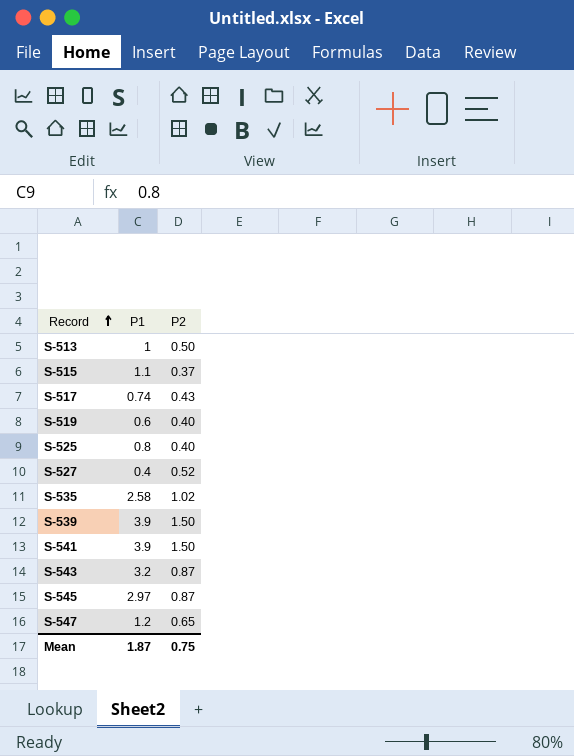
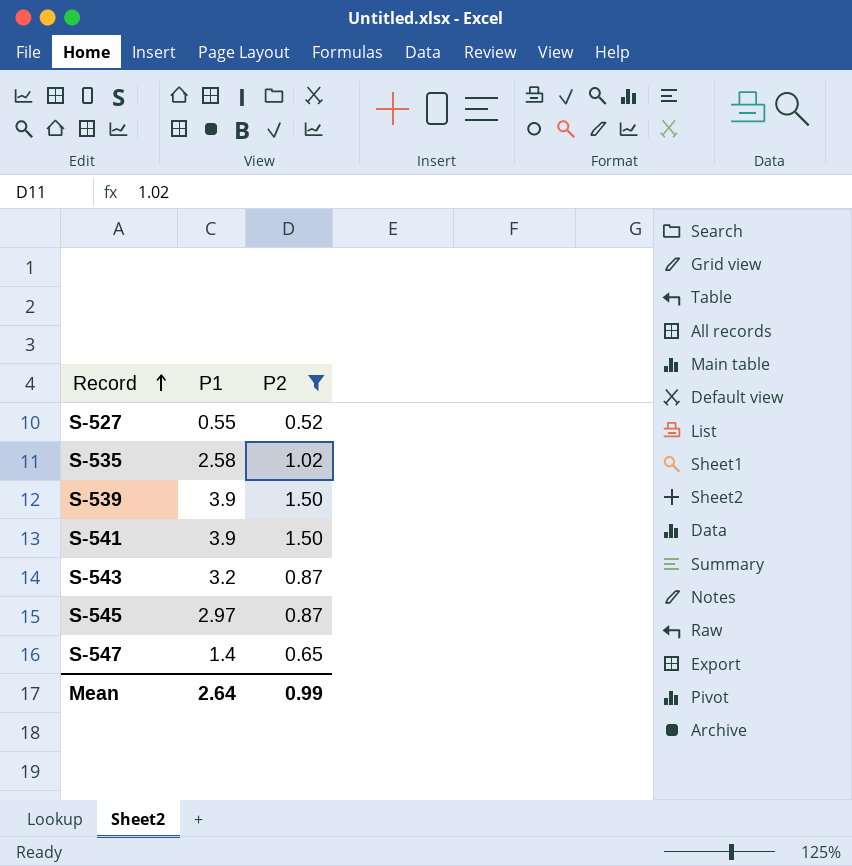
filter: none -> P2 >= 0.52
S-527 | P1: 0.4 -> 0.55
S-547 | P1: 1.2 -> 1.4
Mean | P1: 1.87 -> 2.64
Mean | P2: 0.75 -> 0.99

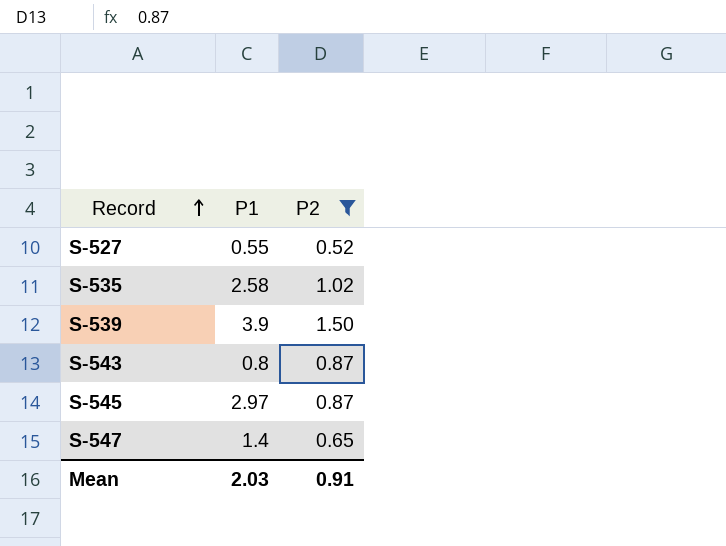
row S-541: 3.9 | 1.50 -> none
S-543 | P1: 3.2 -> 0.8
Mean | P1: 2.64 -> 2.03
Mean | P2: 0.99 -> 0.91

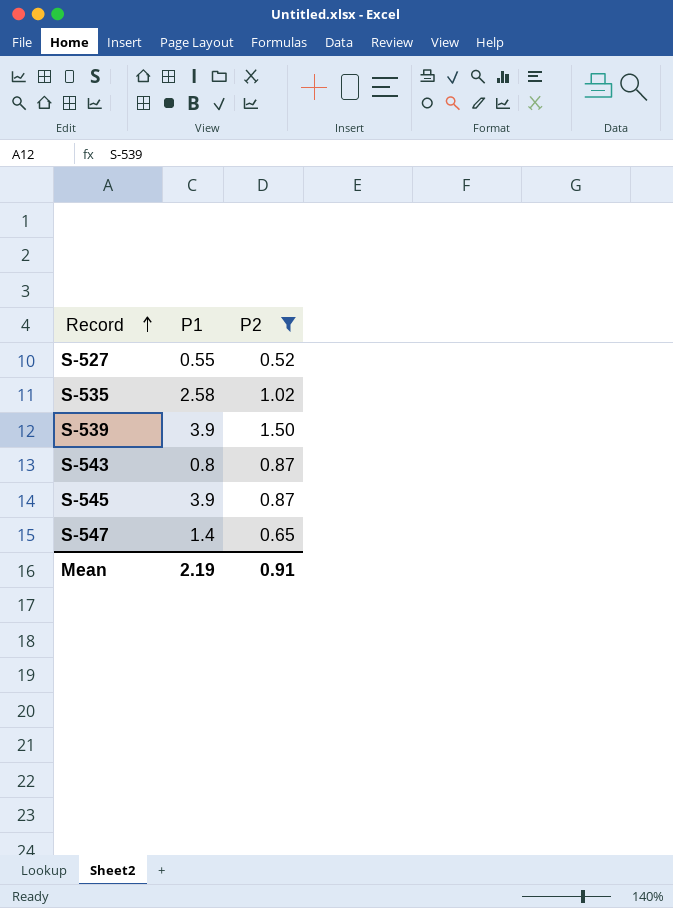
S-545 | P1: 2.97 -> 3.9
Mean | P1: 2.03 -> 2.19

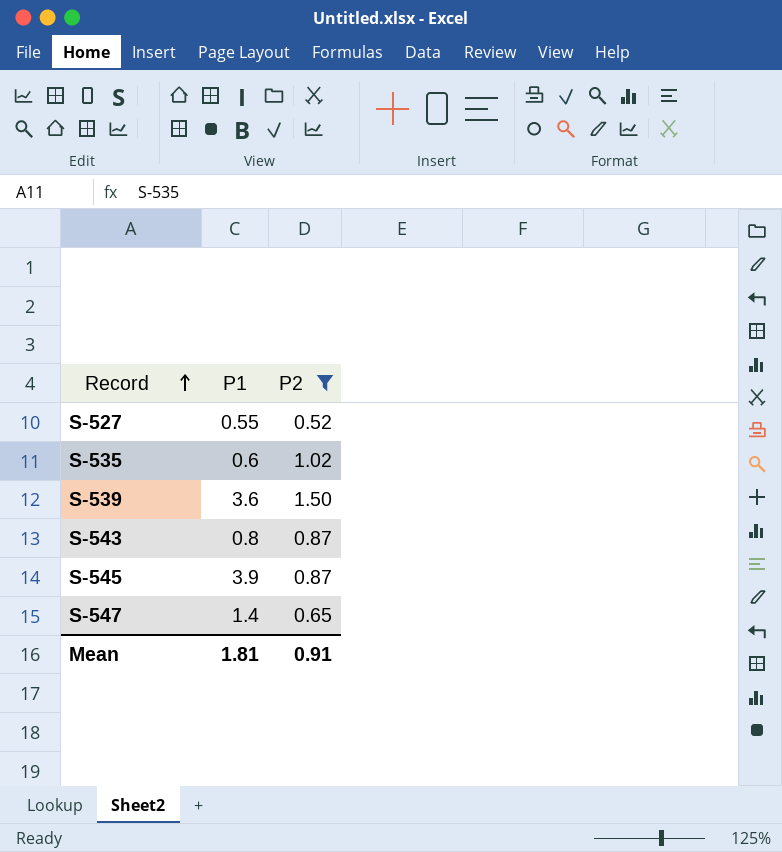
S-535 | P1: 2.58 -> 0.6
S-539 | P1: 3.9 -> 3.6
Mean | P1: 2.19 -> 1.81

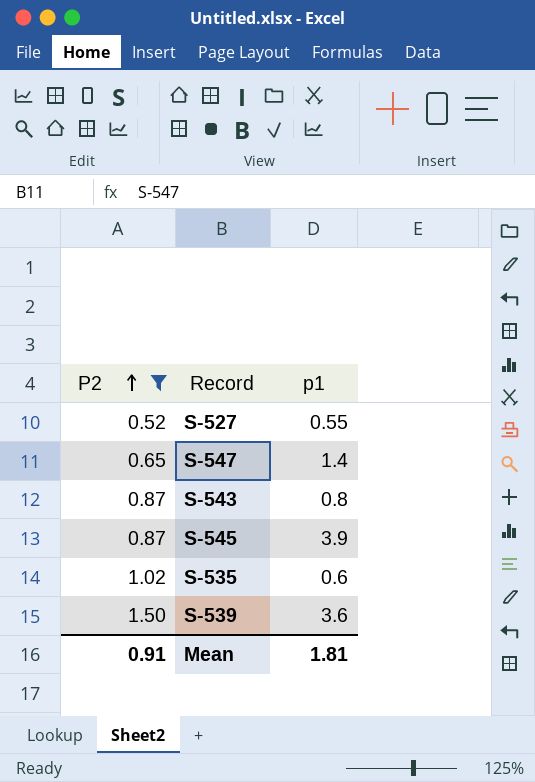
row order: Record ascending -> P2 ascending
column P2 | position: 3 -> 1
column name: P1 -> p1

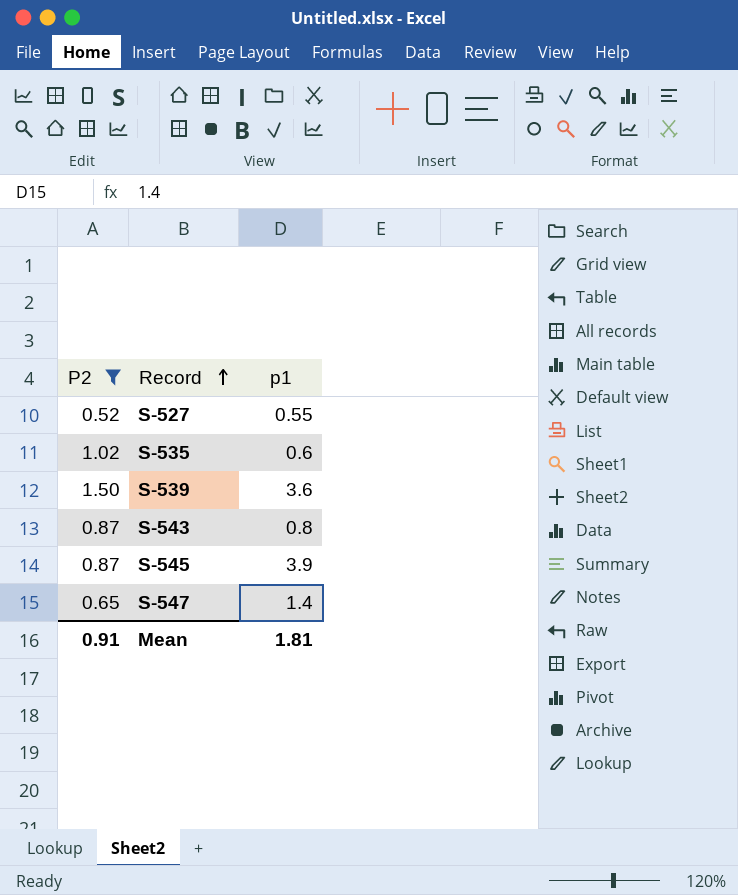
row order: P2 ascending -> Record ascending

